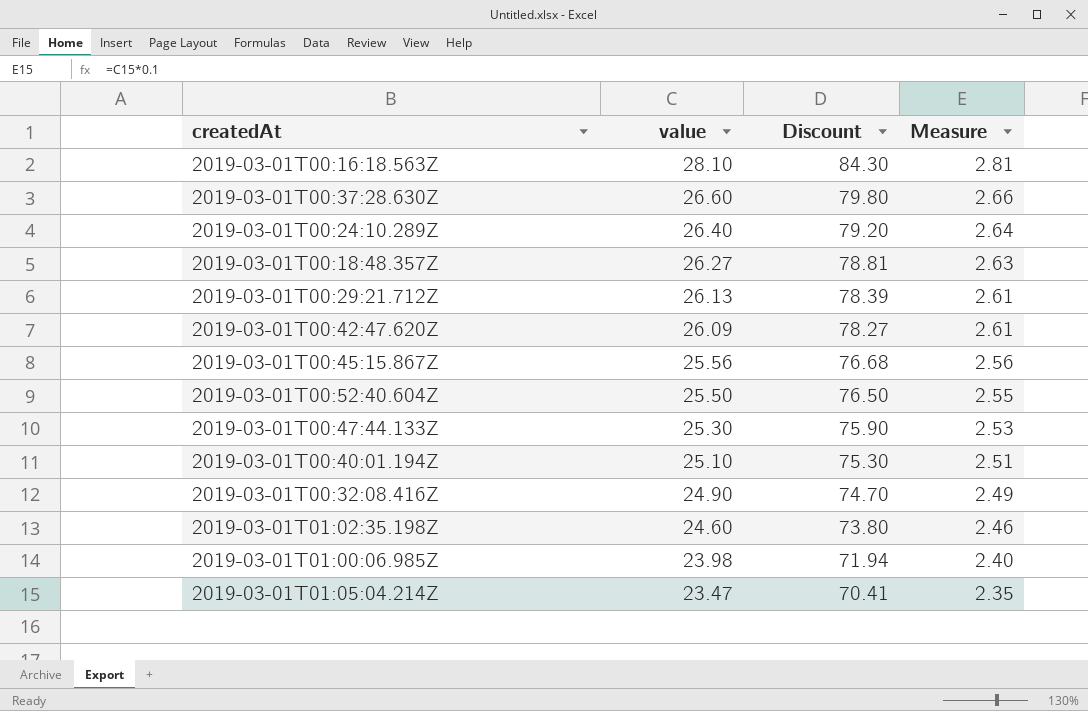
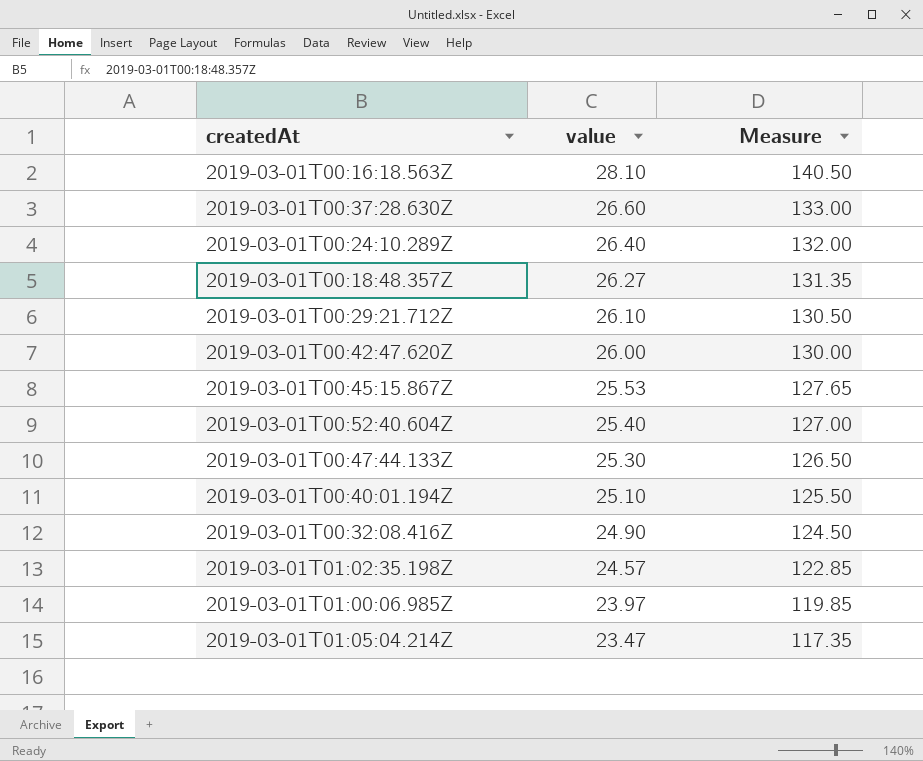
column Discount | formula: [value] * 3 -> none
column Measure | formula: [value] * 0.1 -> [value] * 5
2019-03-01T00:29:21.712Z | value: 26.13 -> 26.10
2019-03-01T00:42:47.620Z | value: 26.09 -> 26.00
2019-03-01T00:45:15.867Z | value: 25.56 -> 25.53
2019-03-01T00:52:40.604Z | value: 25.50 -> 25.40
2019-03-01T01:02:35.198Z | value: 24.60 -> 24.57
2019-03-01T01:00:06.985Z | value: 23.98 -> 23.97

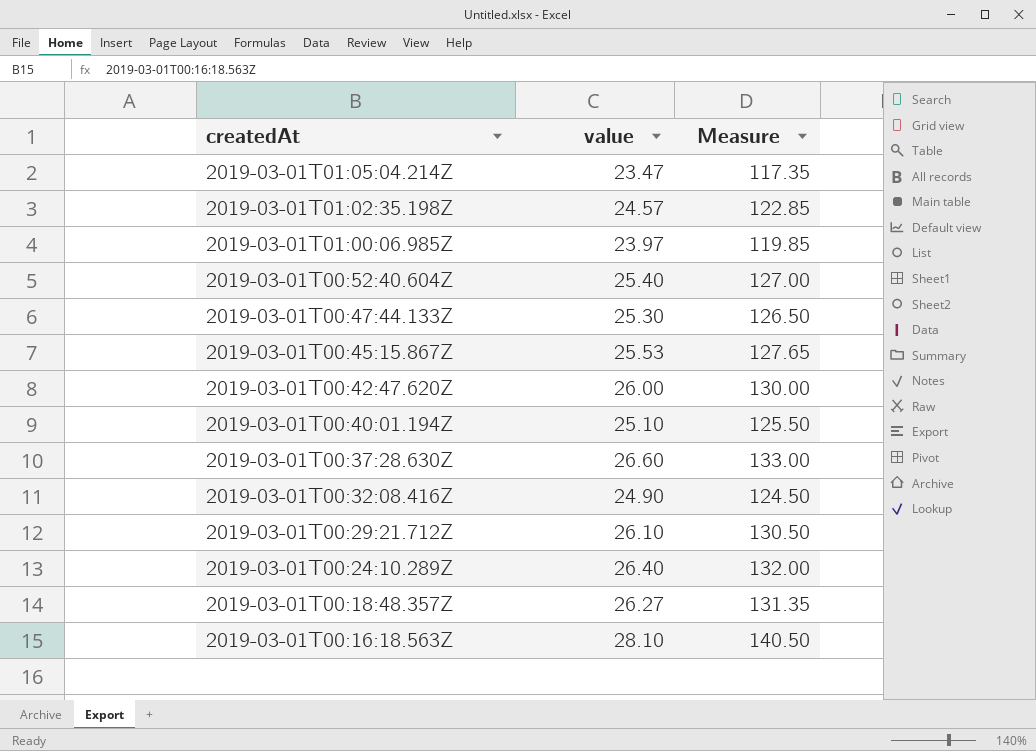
row order: value descending -> createdAt descending

